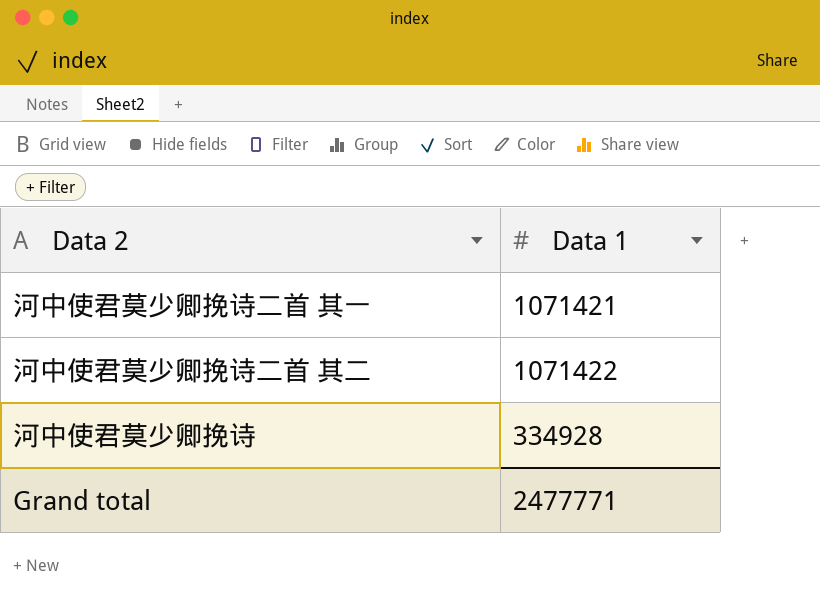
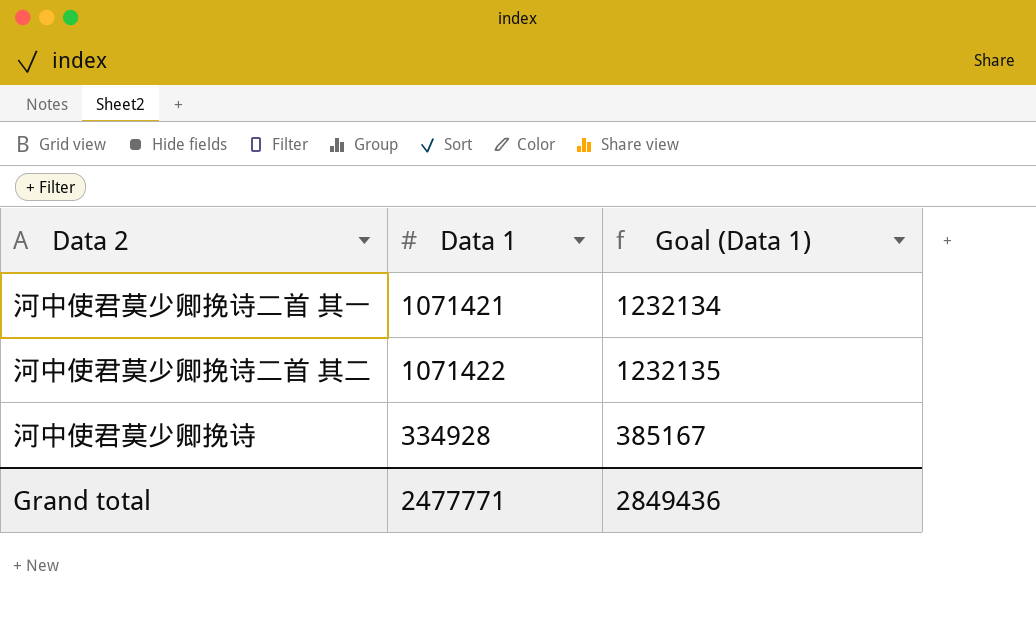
column Goal (Data 1) | formula: none -> [Data 1] * 1.15

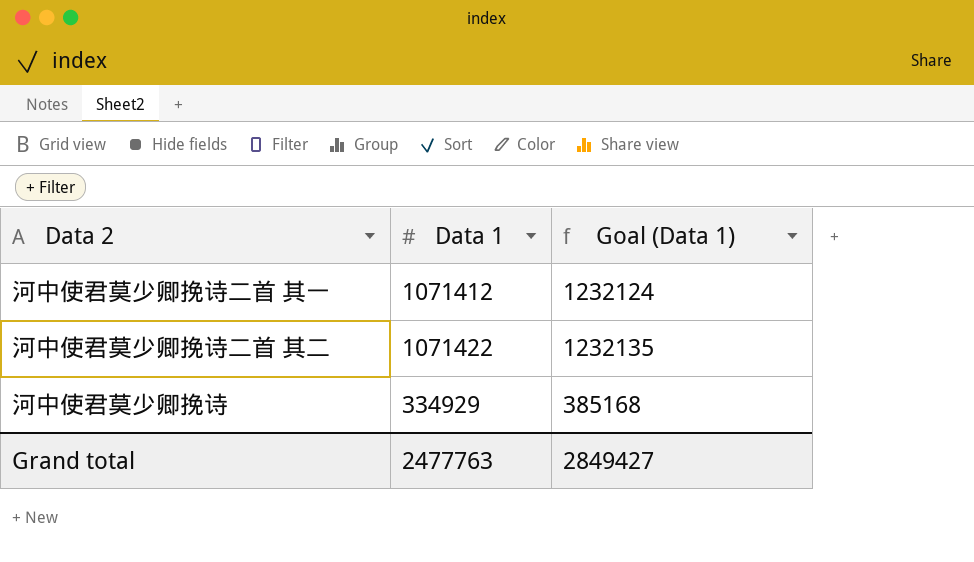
河中使君莫少卿挽诗二首 其一 | Data 1: 1071421 -> 1071412
河中使君莫少卿挽诗二首 其一 | Goal (Data 1): 1232134 -> 1232124
河中使君莫少卿挽诗 | Data 1: 334928 -> 334929
河中使君莫少卿挽诗 | Goal (Data 1): 385167 -> 385168
Grand total | Data 1: 2477771 -> 2477763
Grand total | Goal (Data 1): 2849436 -> 2849427

